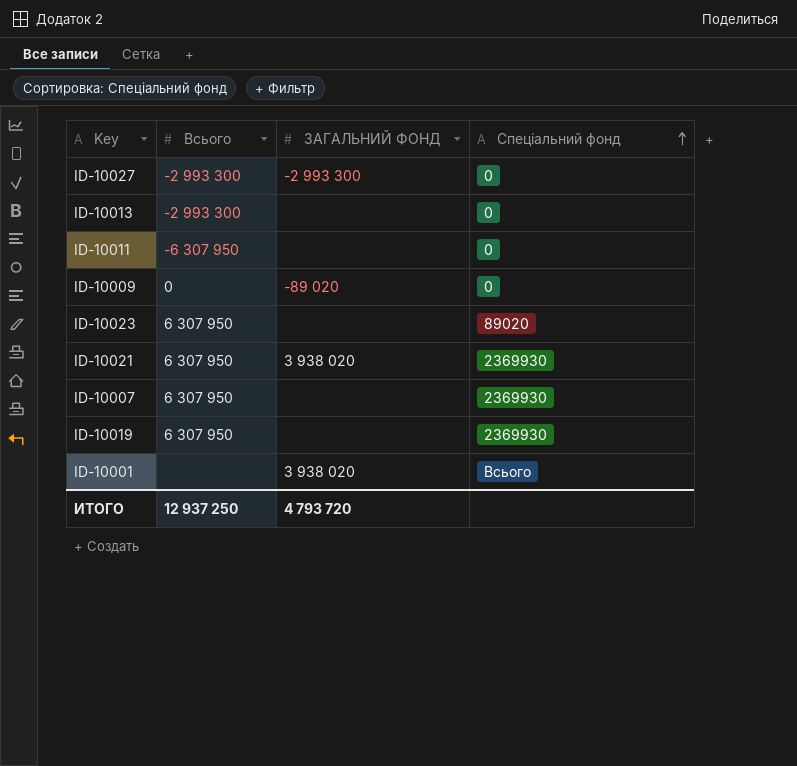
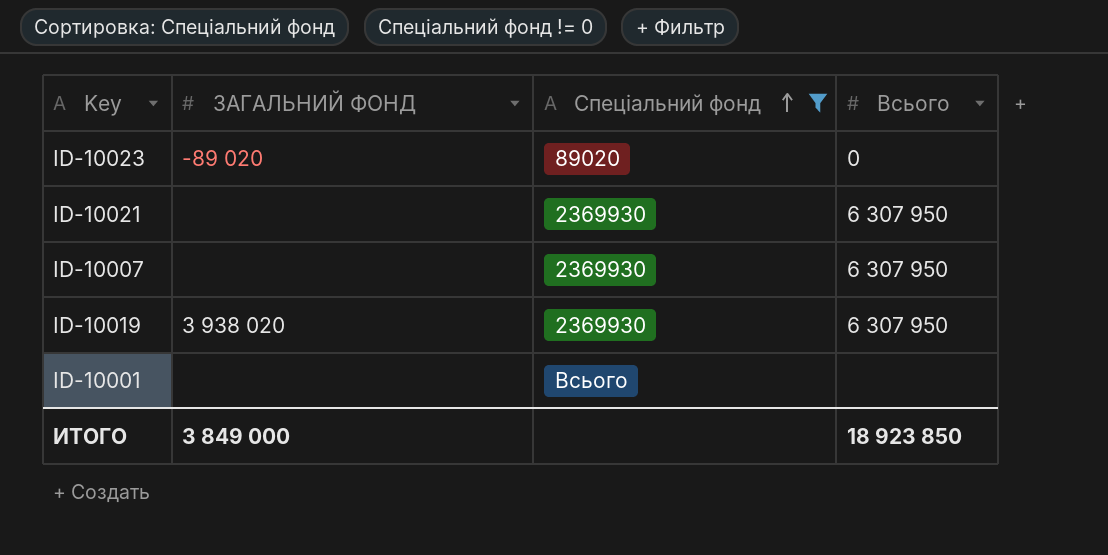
filter: none -> Спеціальний фонд != 0
column Всього | position: 2 -> 4
ID-10023 | ЗАГАЛЬНИЙ ФОНД: none -> -89 020
ID-10023 | Всього: 6 307 950 -> 0
ID-10021 | ЗАГАЛЬНИЙ ФОНД: 3 938 020 -> none
ID-10019 | ЗАГАЛЬНИЙ ФОНД: none -> 3 938 020
ID-10001 | ЗАГАЛЬНИЙ ФОНД: 3 938 020 -> none
ИТОГО | ЗАГАЛЬНИЙ ФОНД: 4 793 720 -> 3 849 000
ИТОГО | Всього: 12 937 250 -> 18 923 850

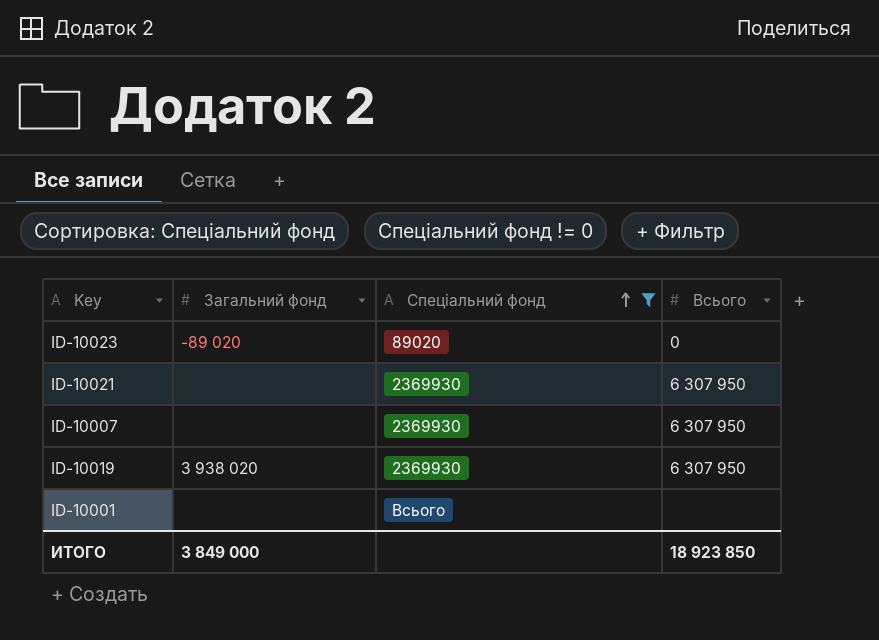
column name: ЗАГАЛЬНИЙ ФОНД -> Загальний фонд

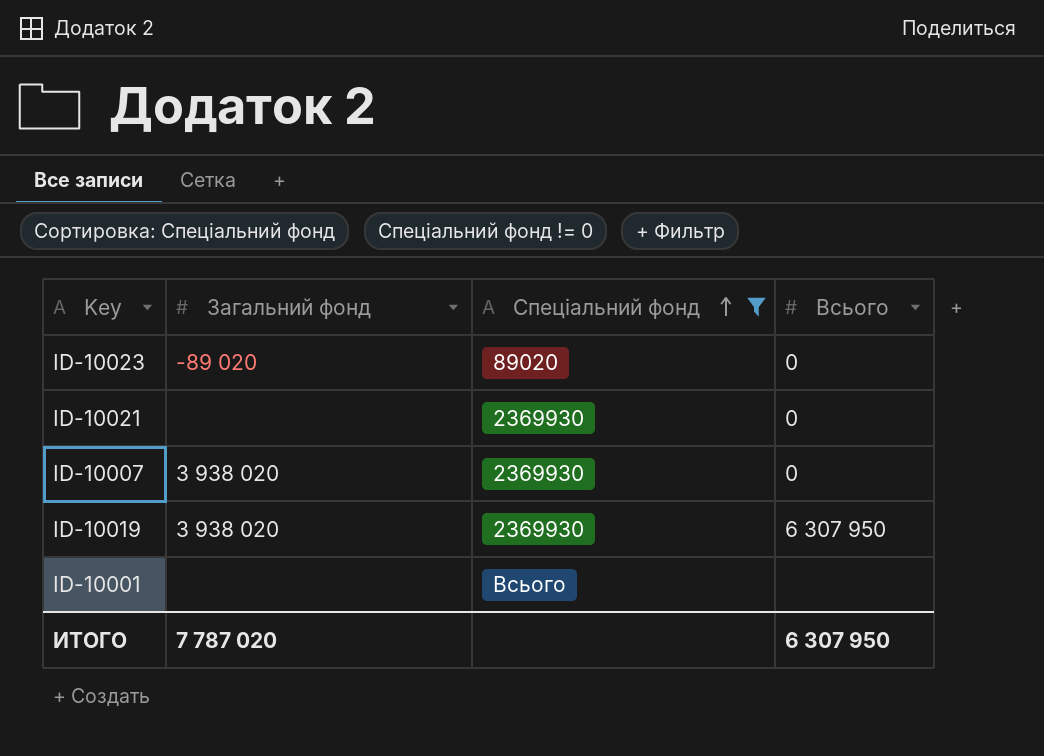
ID-10021 | Всього: 6 307 950 -> 0
ID-10007 | Загальний фонд: none -> 3 938 020
ID-10007 | Всього: 6 307 950 -> 0
ИТОГО | Загальний фонд: 3 849 000 -> 7 787 020
ИТОГО | Всього: 18 923 850 -> 6 307 950

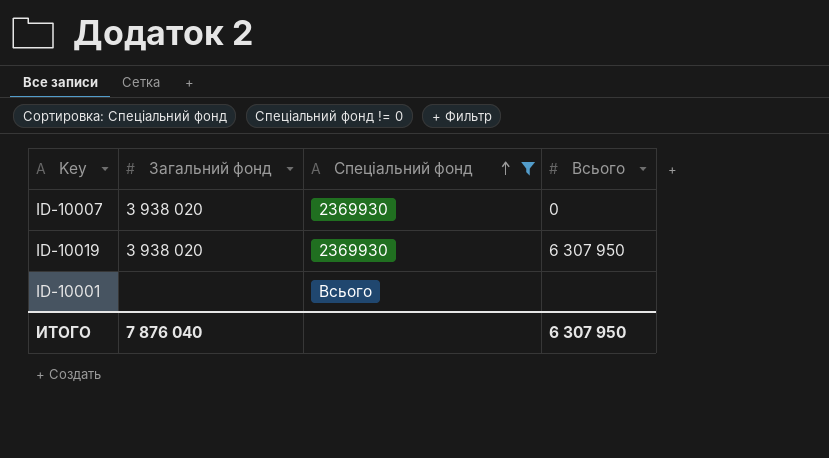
row ID-10023: -89 020 | 89020 | 0 -> none
row ID-10021: none | 2369930 | 0 -> none
ИТОГО | Загальний фонд: 7 787 020 -> 7 876 040

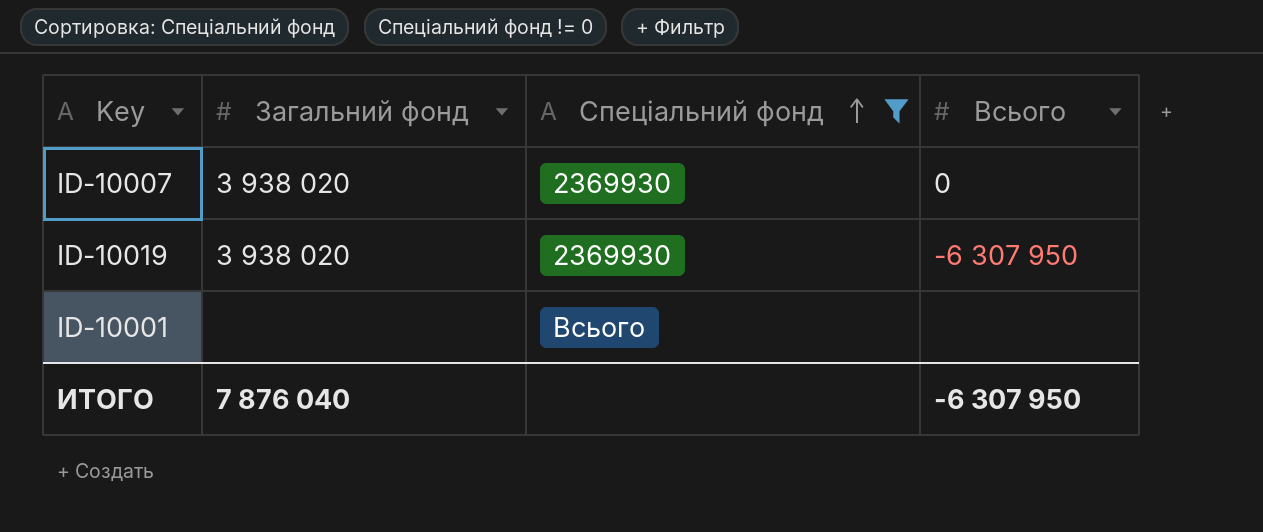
ID-10019 | Всього: 6 307 950 -> -6 307 950
ИТОГО | Всього: 6 307 950 -> -6 307 950

